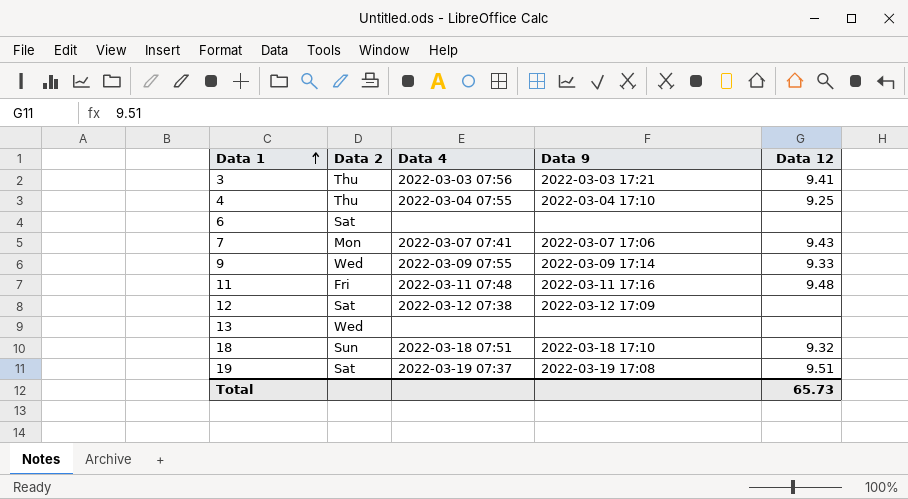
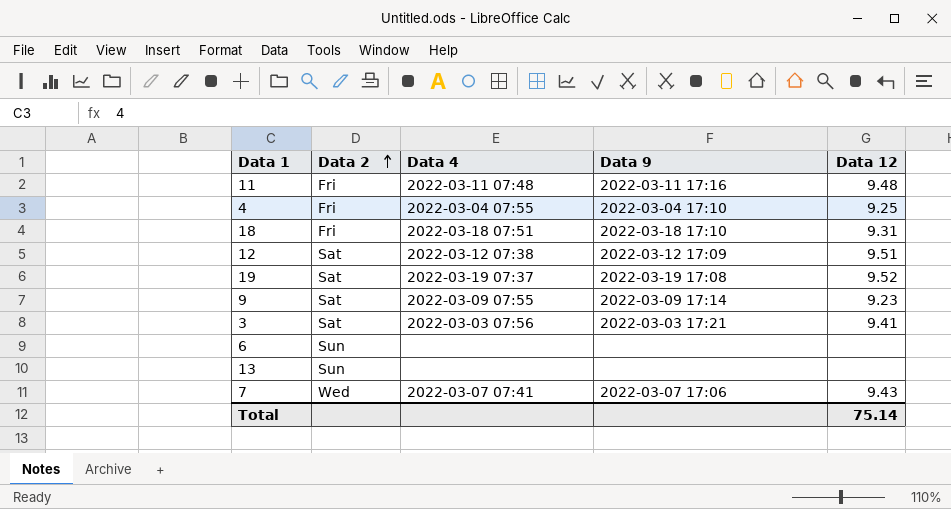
row order: Data 1 ascending -> Data 2 ascending
4 | Data 2: Thu -> Fri
18 | Data 2: Sun -> Fri
18 | Data 12: 9.32 -> 9.31
12 | Data 12: none -> 9.51
19 | Data 12: 9.51 -> 9.52
9 | Data 2: Wed -> Sat
9 | Data 12: 9.33 -> 9.23
3 | Data 2: Thu -> Sat
6 | Data 2: Sat -> Sun
13 | Data 2: Wed -> Sun
7 | Data 2: Mon -> Wed
Total | Data 12: 65.73 -> 75.14

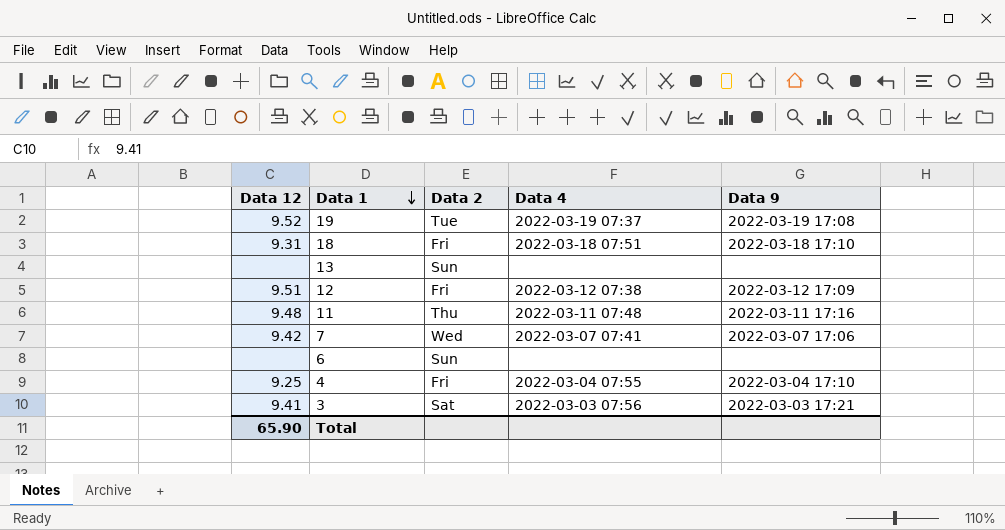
row order: Data 2 ascending -> Data 1 descending
column Data 12 | position: 5 -> 1
row 9: Sat | 2022-03-09 07:55 | 2022-03-09 17:14 | 9.23 -> none
19 | Data 2: Sat -> Tue
12 | Data 2: Sat -> Fri
11 | Data 2: Fri -> Thu
7 | Data 12: 9.43 -> 9.42
Total | Data 12: 75.14 -> 65.90

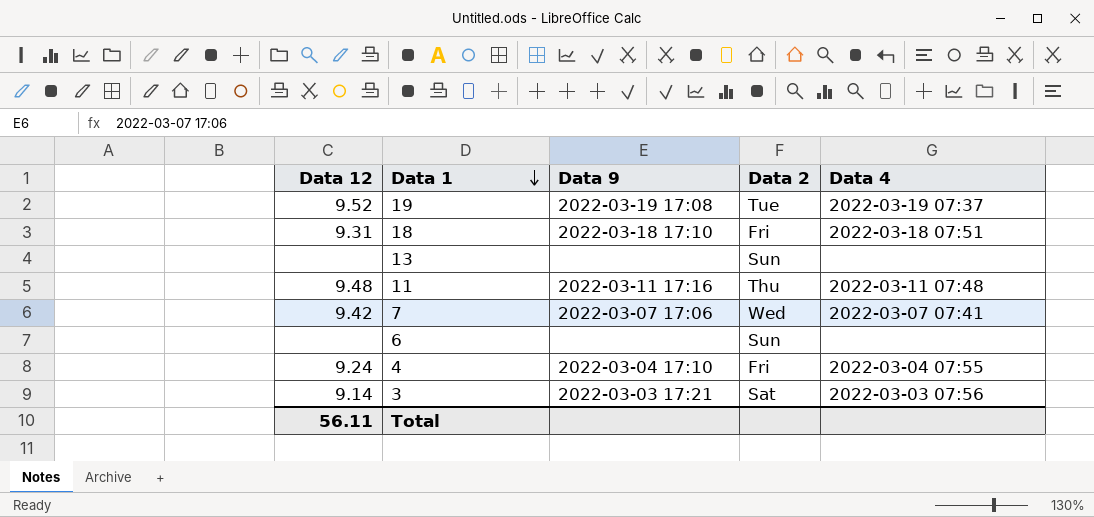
column Data 9 | position: 5 -> 3
row 12: 9.51 | Fri | 2022-03-12 07:38 | 2022-03-12 17:09 -> none
4 | Data 12: 9.25 -> 9.24
3 | Data 12: 9.41 -> 9.14
Total | Data 12: 65.90 -> 56.11

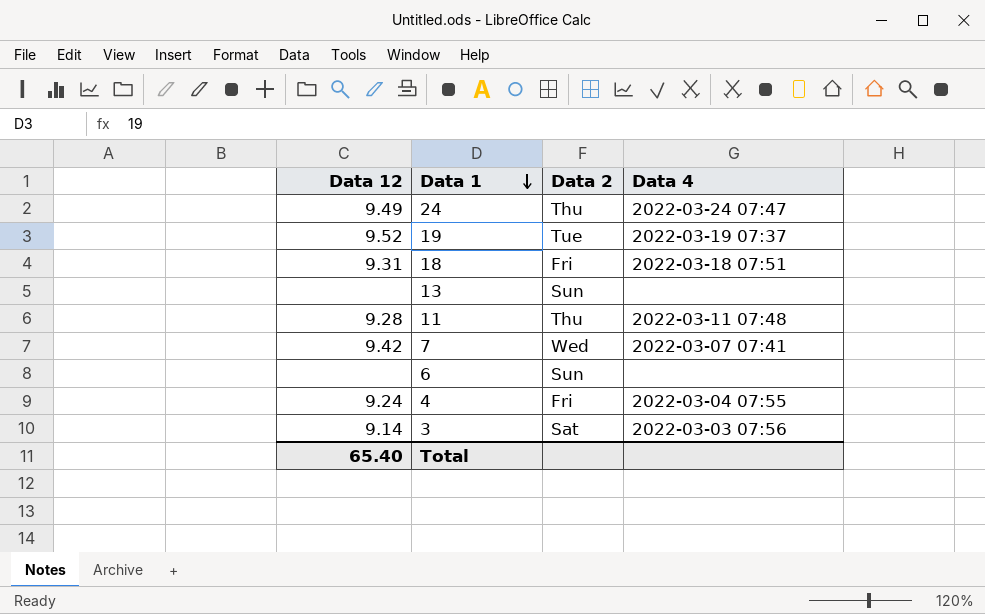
column Data 9 | position: 3 -> none
row 24: none -> 9.49 | Thu | 2022-03-24 07:47
11 | Data 12: 9.48 -> 9.28
Total | Data 12: 56.11 -> 65.40

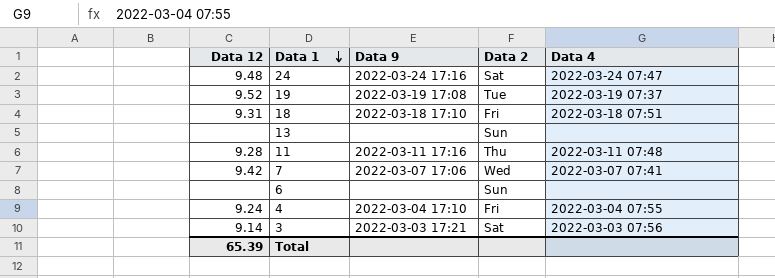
column Data 9 | position: none -> 3
24 | Data 12: 9.49 -> 9.48
24 | Data 2: Thu -> Sat
Total | Data 12: 65.40 -> 65.39

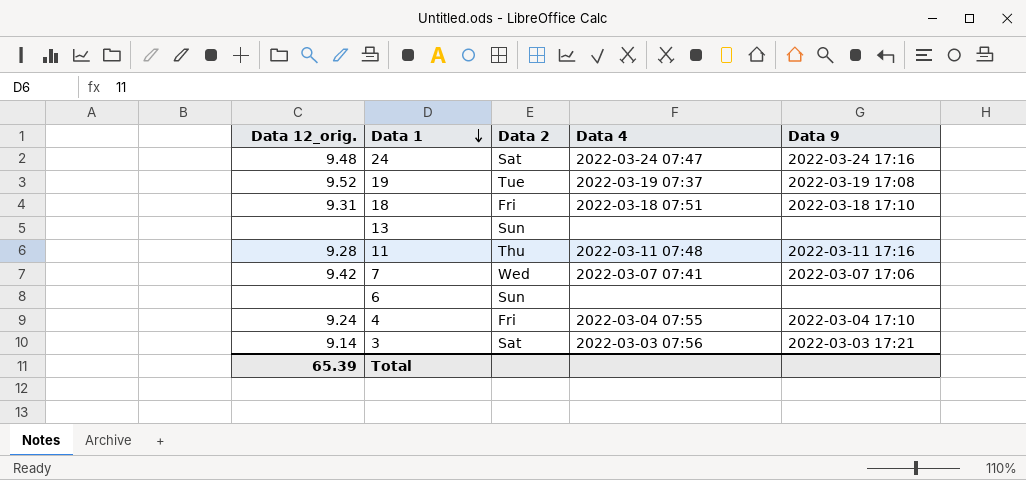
column name: Data 12 -> Data 12_orig.
column Data 9 | position: 3 -> 5

